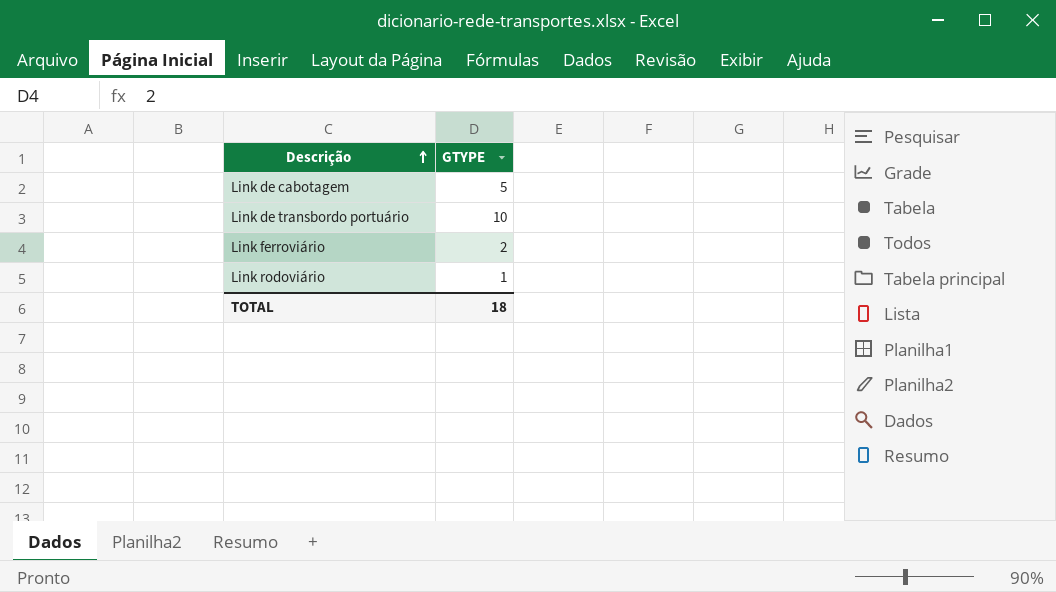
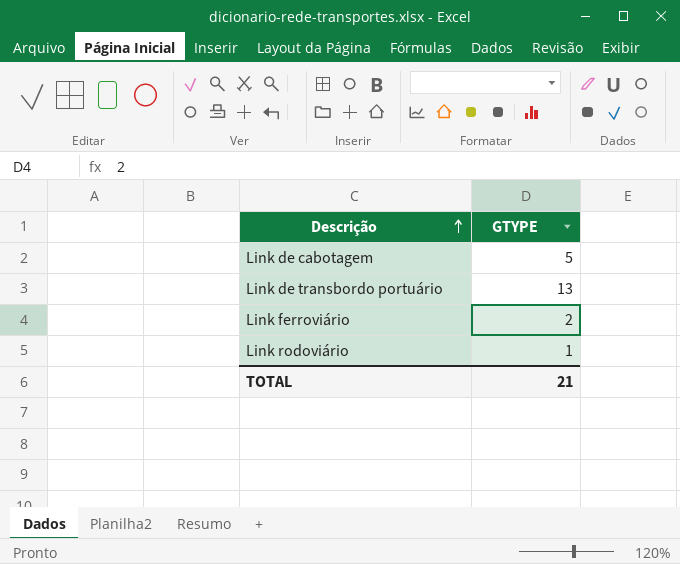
Link de transbordo portuário | GTYPE: 10 -> 13
TOTAL | GTYPE: 18 -> 21

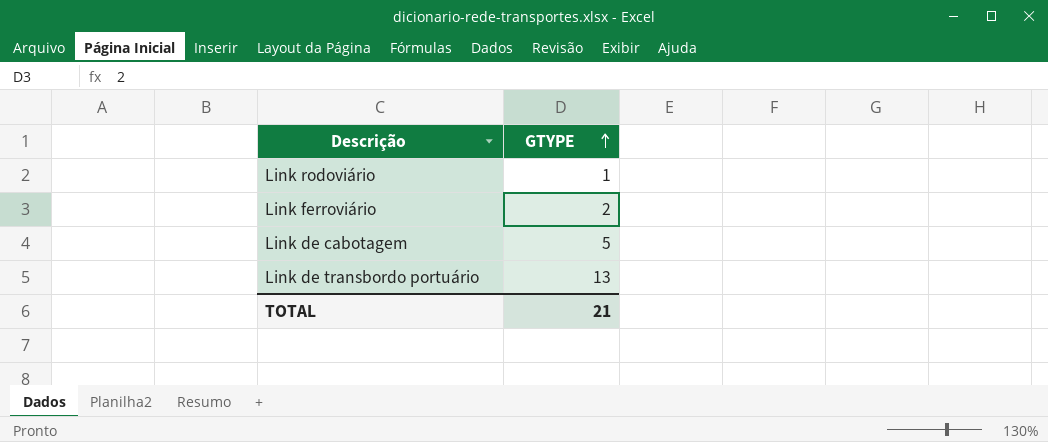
row order: Descrição ascending -> GTYPE ascending

